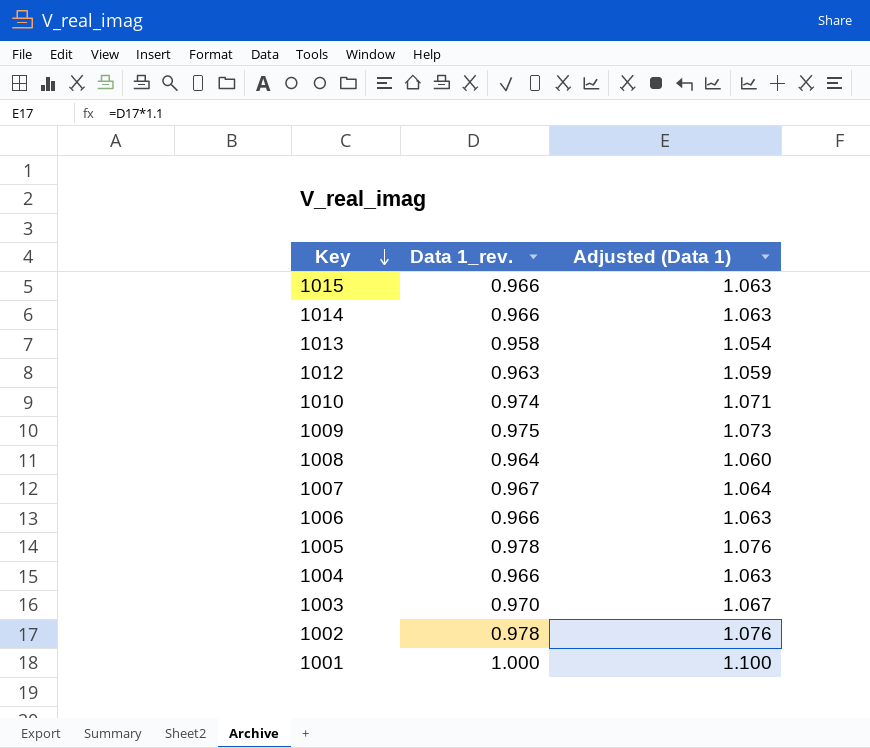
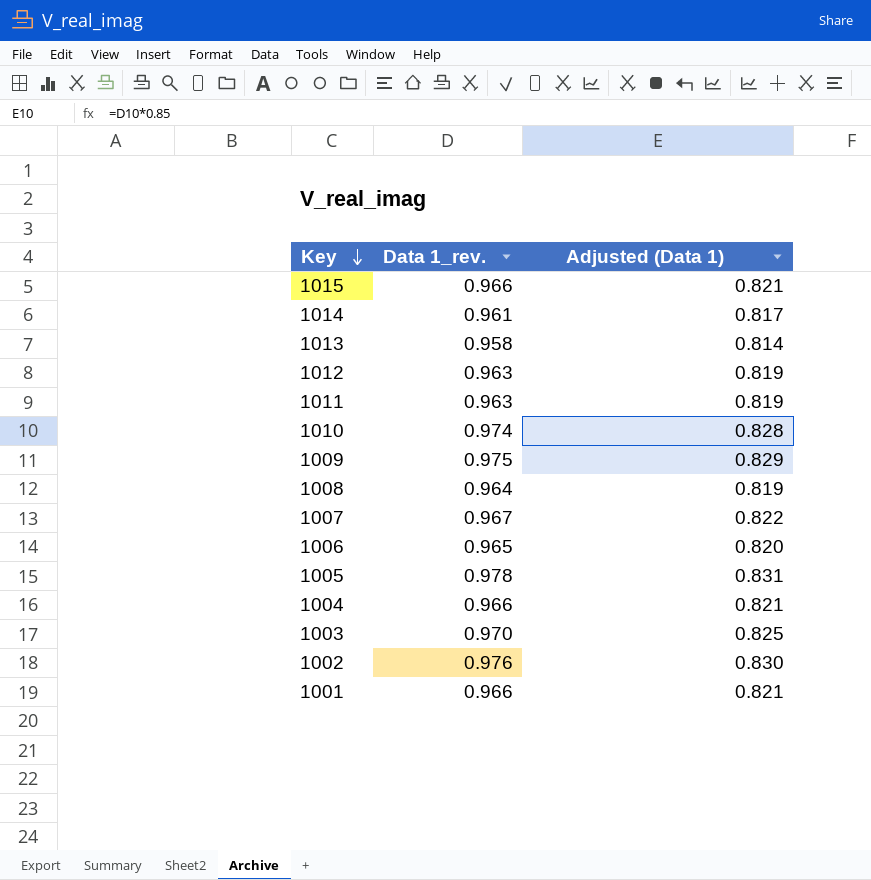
column Adjusted (Data 1) | formula: [Data 1_rev.] * 1.1 -> [Data 1_rev.] * 0.85
1014 | Data 1_rev.: 0.966 -> 0.961
row 1011: none -> 0.963 | 0.819
1006 | Data 1_rev.: 0.966 -> 0.965
1002 | Data 1_rev.: 0.978 -> 0.976
1001 | Data 1_rev.: 1.000 -> 0.966

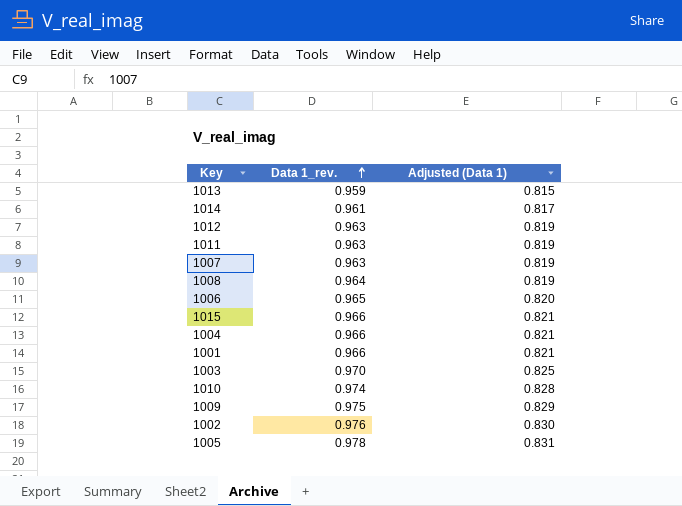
row order: Key descending -> Data 1_rev. ascending
1013 | Data 1_rev.: 0.958 -> 0.959
1013 | Adjusted (Data 1): 0.814 -> 0.815
1007 | Data 1_rev.: 0.967 -> 0.963
1007 | Adjusted (Data 1): 0.822 -> 0.819

